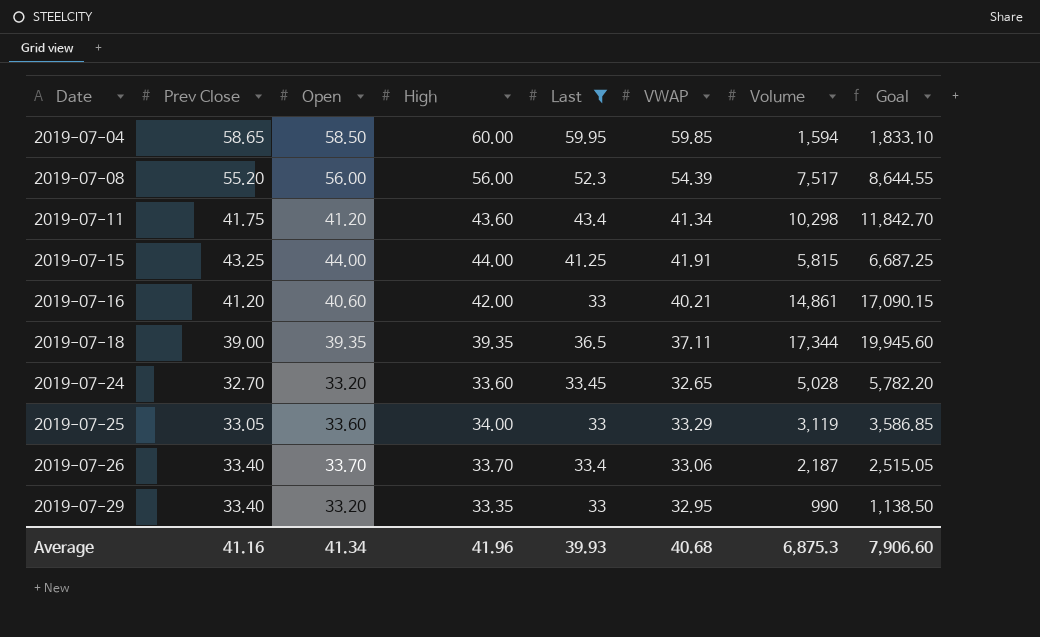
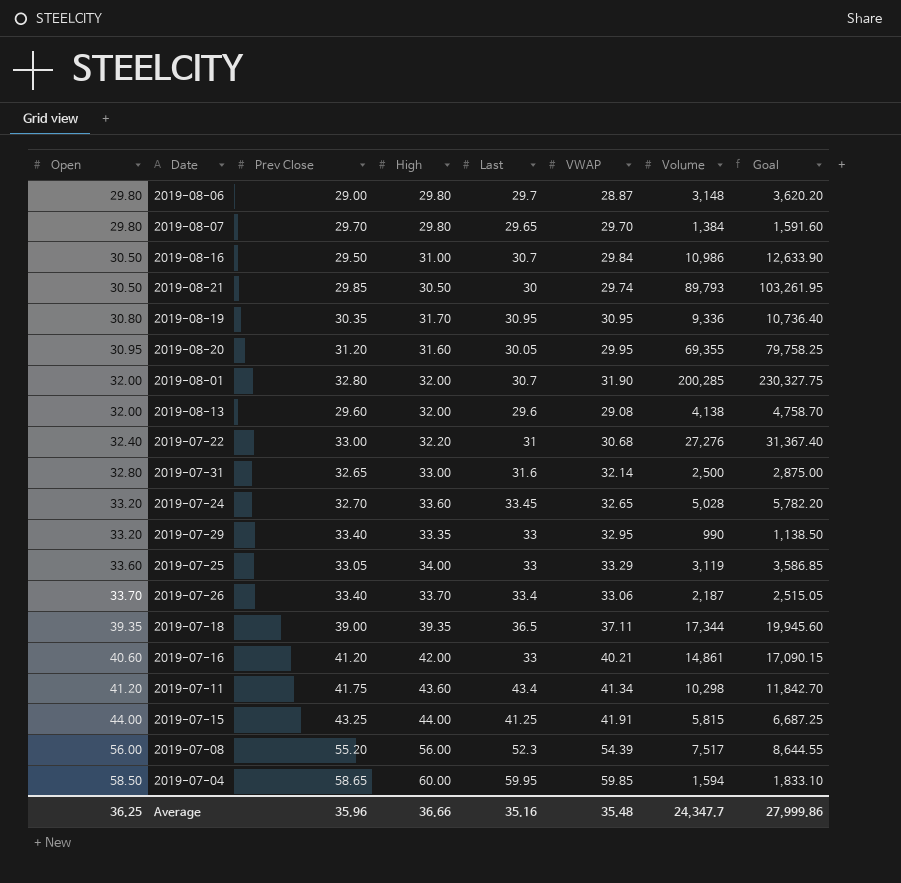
filter: Last >= 33 -> none
row order: Date ascending -> Open ascending
column Open | position: 3 -> 1
Average | Open: 41.34 -> 36.25
Average | Prev Close: 41.16 -> 35.96
Average | High: 41.96 -> 36.66
Average | Last: 39.93 -> 35.16
Average | VWAP: 40.68 -> 35.48
Average | Volume: 6,875.3 -> 24,347.7
Average | Goal: 7,906.60 -> 27,999.86

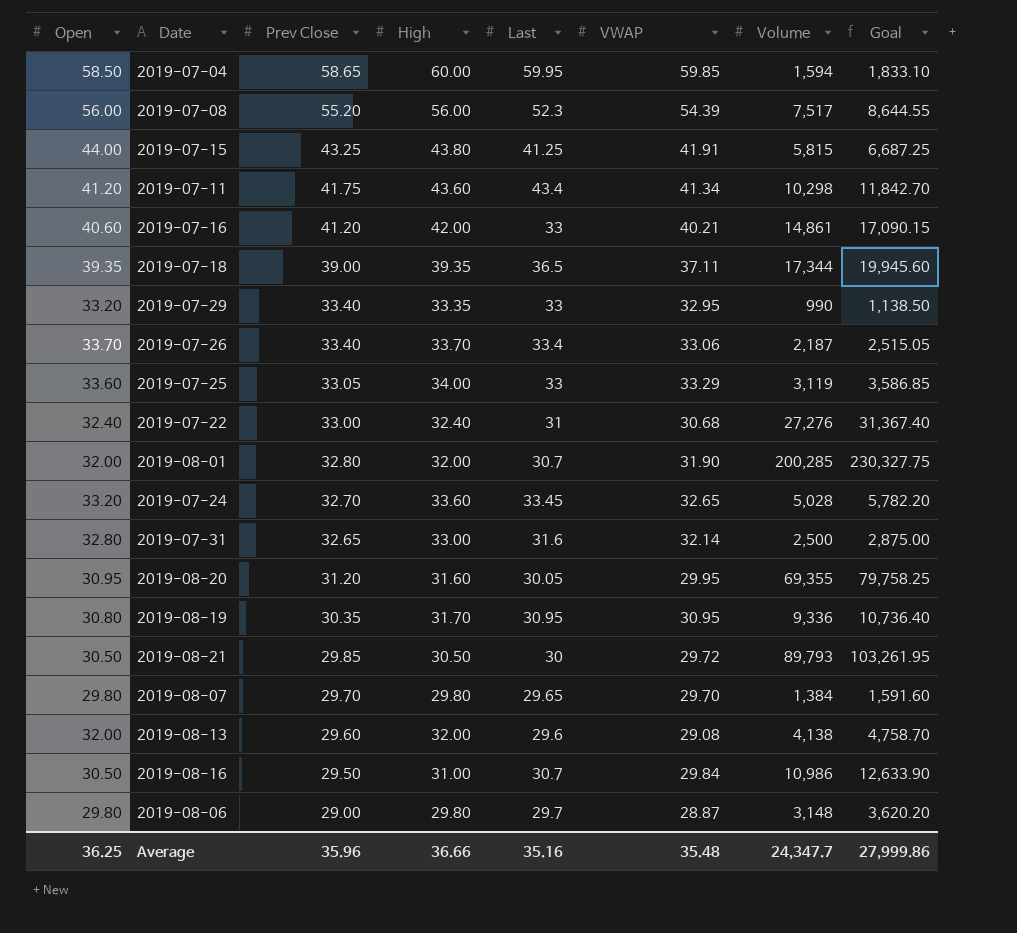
row order: Open ascending -> Prev Close descending
2019-07-15 | High: 44.00 -> 43.80
2019-07-22 | High: 32.20 -> 32.40
2019-08-21 | VWAP: 29.74 -> 29.72

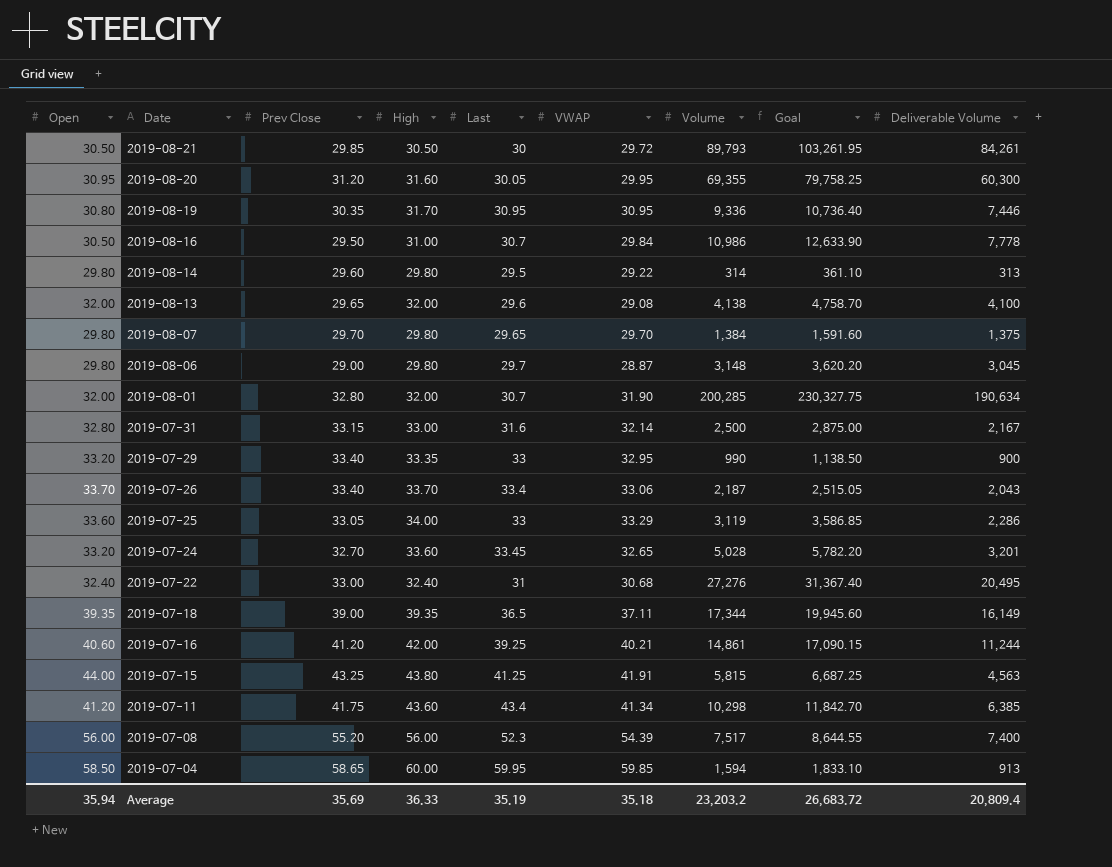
row order: Prev Close descending -> Date descending
column Deliverable Volume | position: none -> 9
row 2019-08-14: none -> 29.80 | 29.60 | 29.80 | 29.5 | 29.22 | 314 | 361.10 | 313
2019-08-13 | Prev Close: 29.60 -> 29.65
2019-07-31 | Prev Close: 32.65 -> 33.15
2019-07-16 | Last: 33 -> 39.25
Average | Open: 36.25 -> 35.94
Average | Prev Close: 35.96 -> 35.69
Average | High: 36.66 -> 36.33
Average | Last: 35.16 -> 35.19
Average | VWAP: 35.48 -> 35.18
Average | Volume: 24,347.7 -> 23,203.2
Average | Goal: 27,999.86 -> 26,683.72

